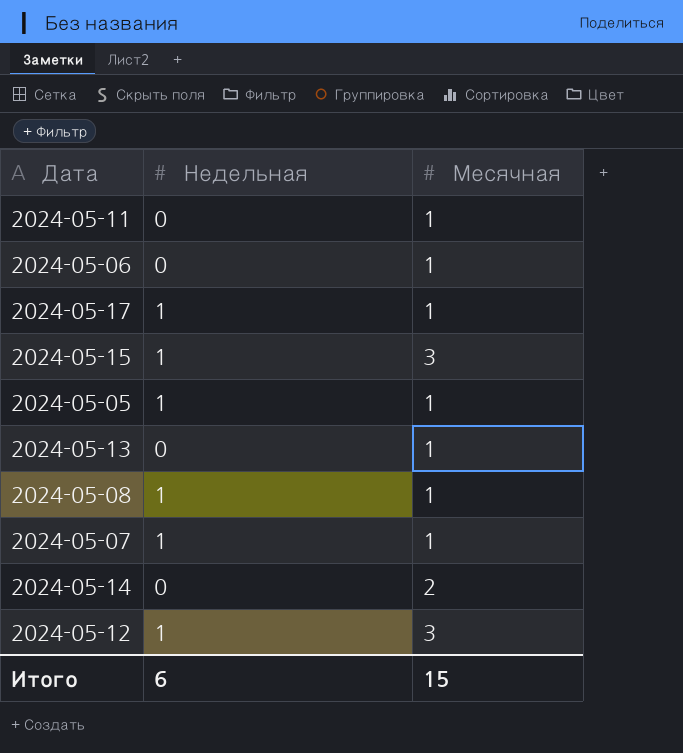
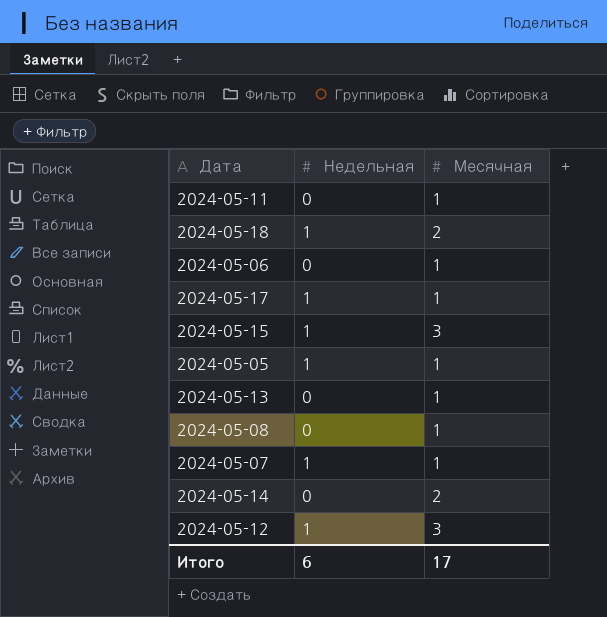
row 2024-05-18: none -> 1 | 2
2024-05-08 | Недельная: 1 -> 0
Итого | Месячная: 15 -> 17

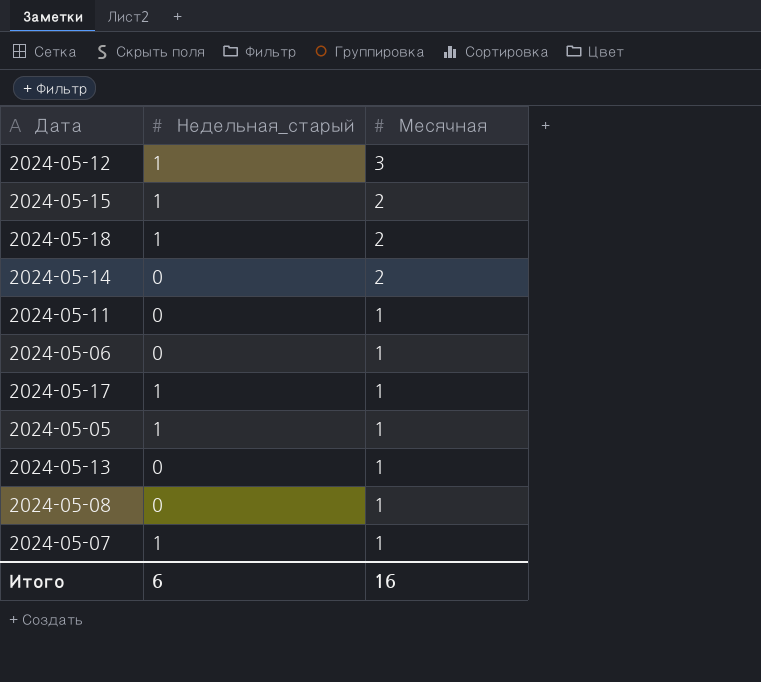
row order: none -> Месячная descending
column name: Недельная -> Недельная_старый
2024-05-15 | Месячная: 3 -> 2
Итого | Месячная: 17 -> 16

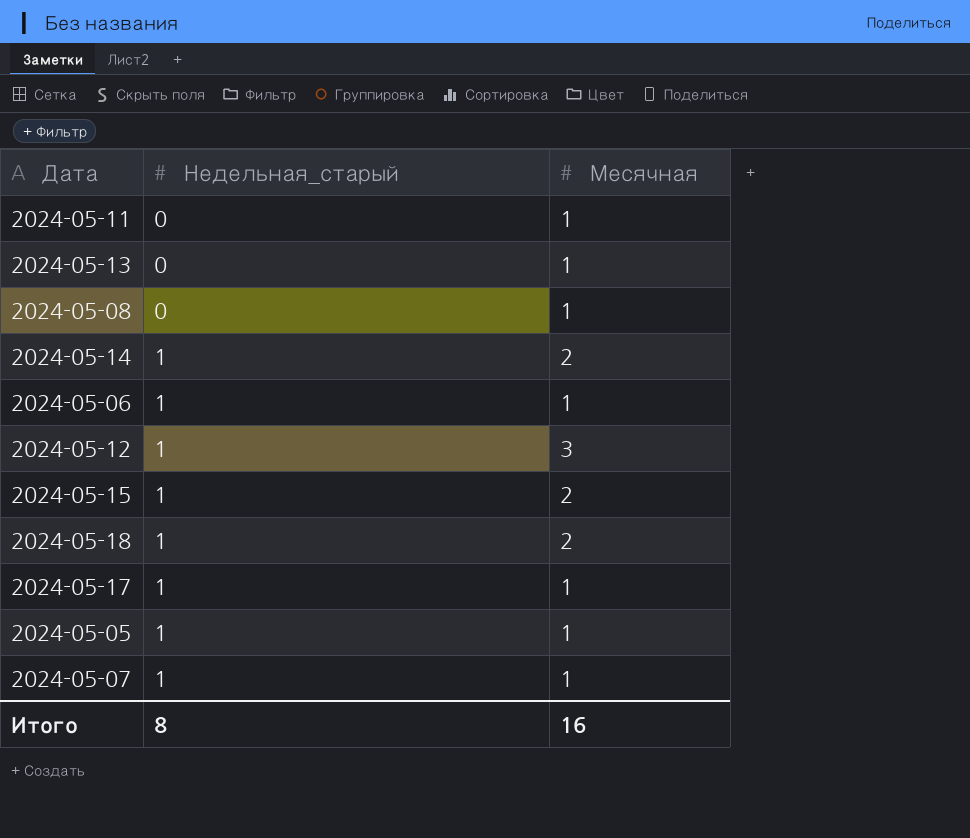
row order: Месячная descending -> Недельная_старый ascending
2024-05-14 | Недельная_старый: 0 -> 1
2024-05-06 | Недельная_старый: 0 -> 1
Итого | Недельная_старый: 6 -> 8

